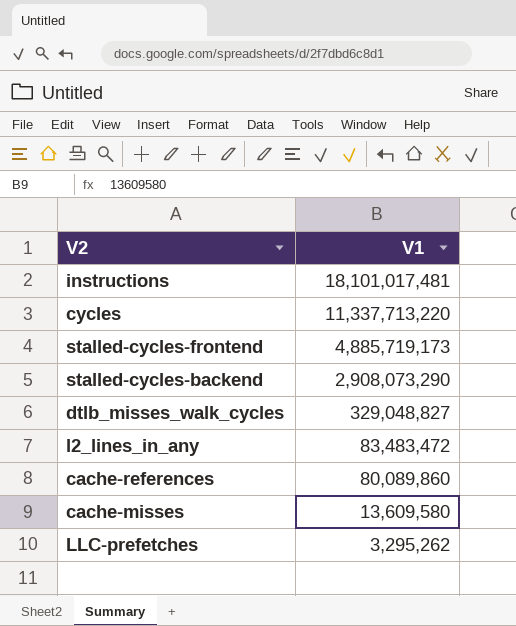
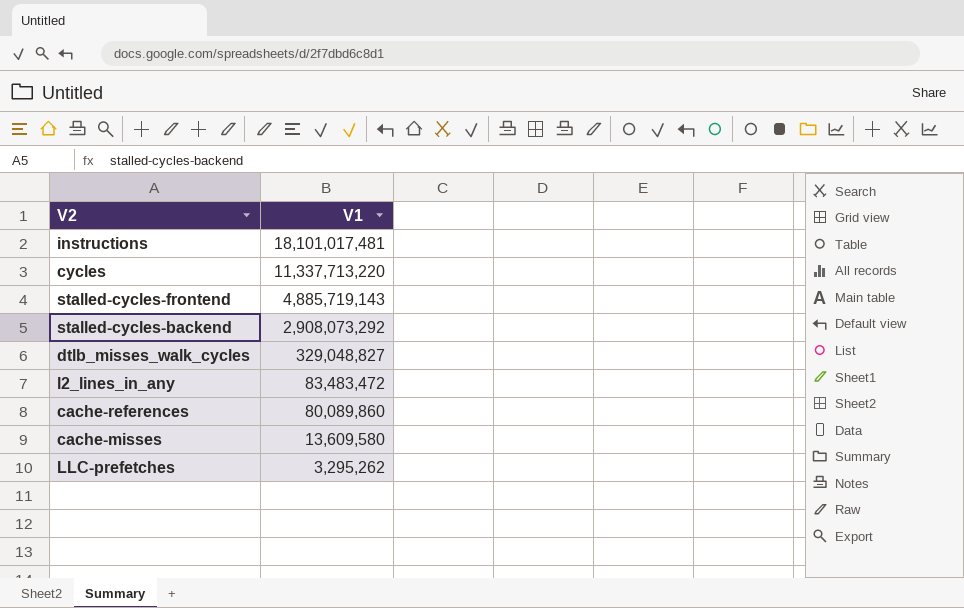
stalled-cycles-frontend | V1: 4,885,719,173 -> 4,885,719,143
stalled-cycles-backend | V1: 2,908,073,290 -> 2,908,073,292

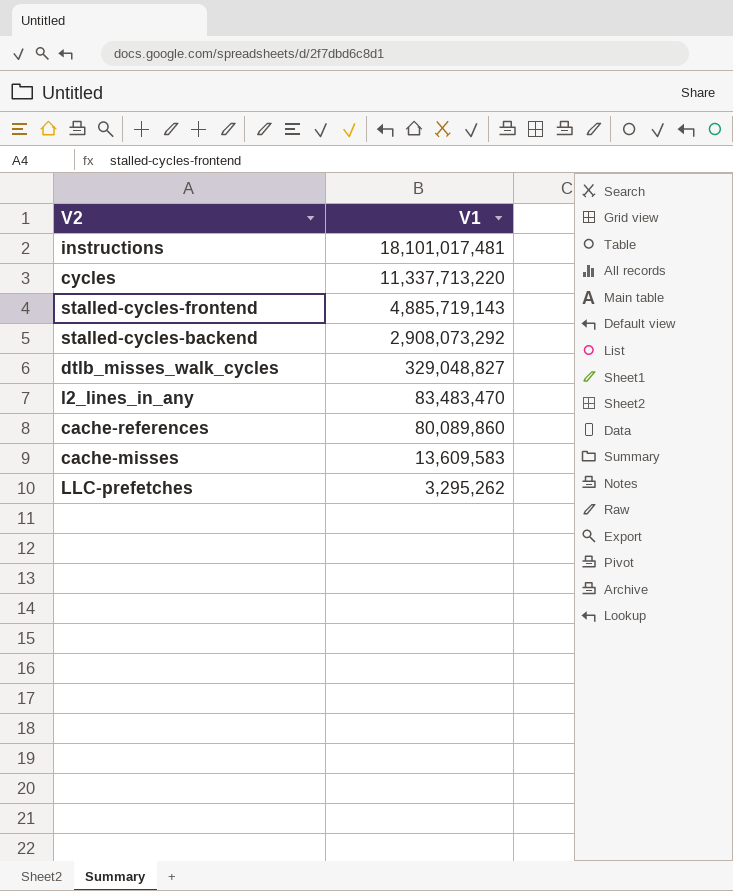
l2_lines_in_any | V1: 83,483,472 -> 83,483,470
cache-misses | V1: 13,609,580 -> 13,609,583

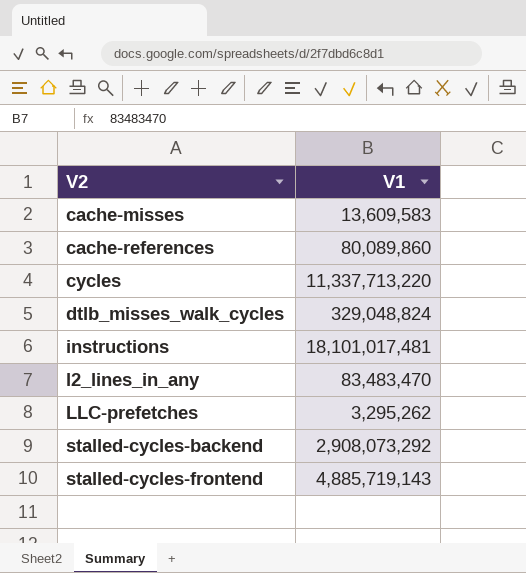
row order: V1 descending -> V2 ascending
dtlb_misses_walk_cycles | V1: 329,048,827 -> 329,048,824

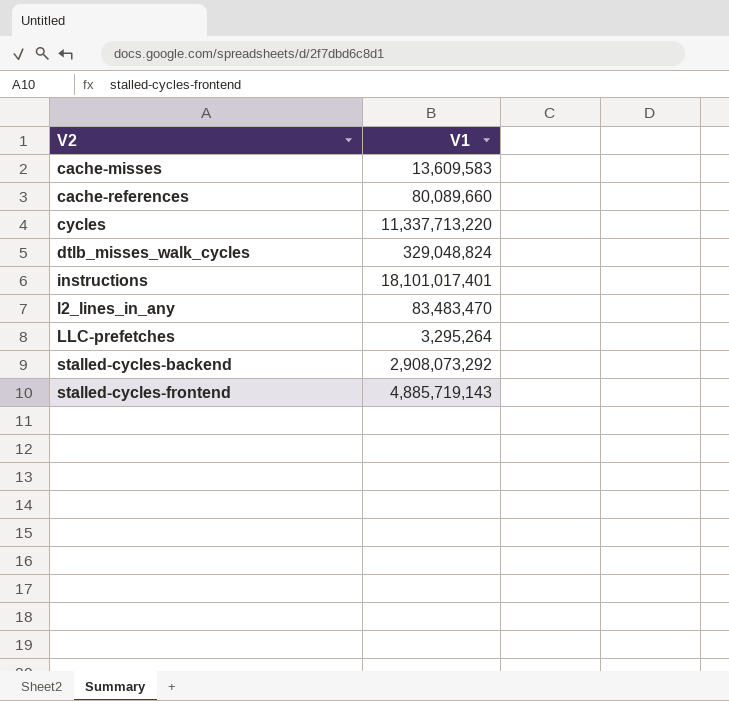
cache-references | V1: 80,089,860 -> 80,089,660
instructions | V1: 18,101,017,481 -> 18,101,017,401
LLC-prefetches | V1: 3,295,262 -> 3,295,264

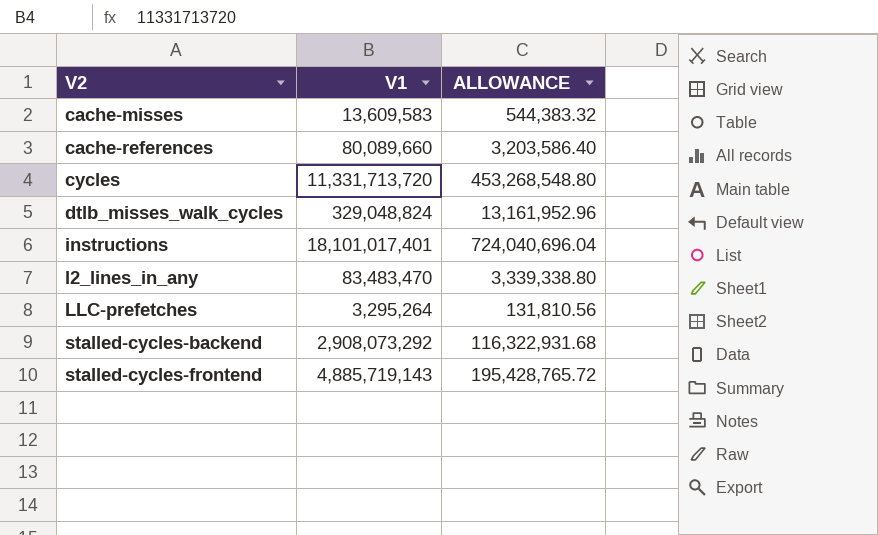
column ALLOWANCE | formula: none -> [V1] * 0.04
cycles | V1: 11,337,713,220 -> 11,331,713,720

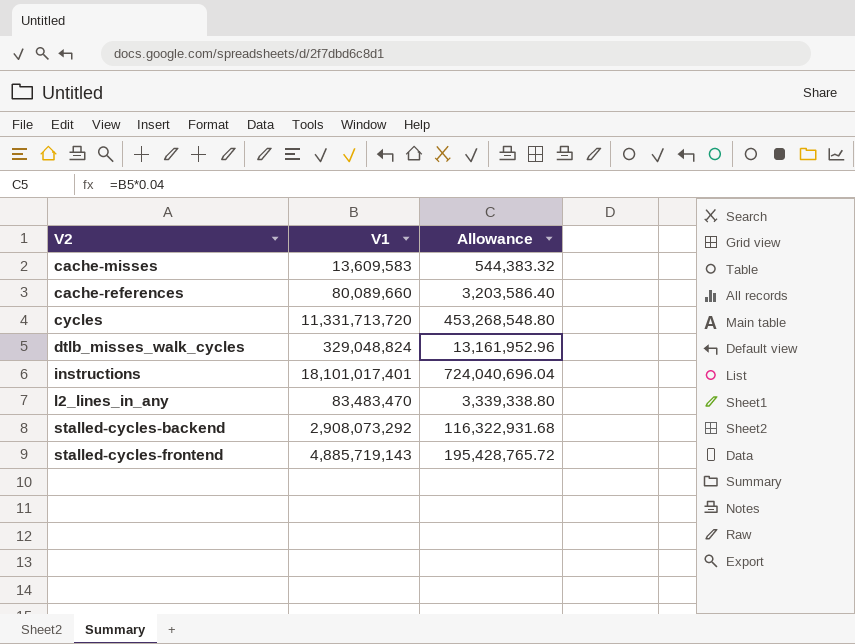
column name: ALLOWANCE -> Allowance
row LLC-prefetches: 3,295,264 | 131,810.56 -> none

